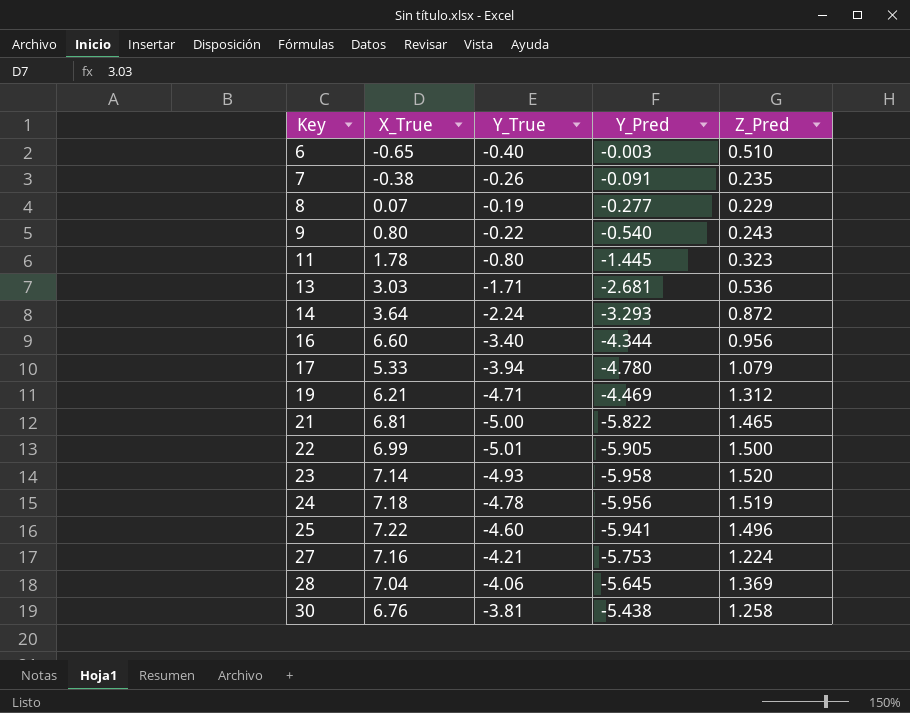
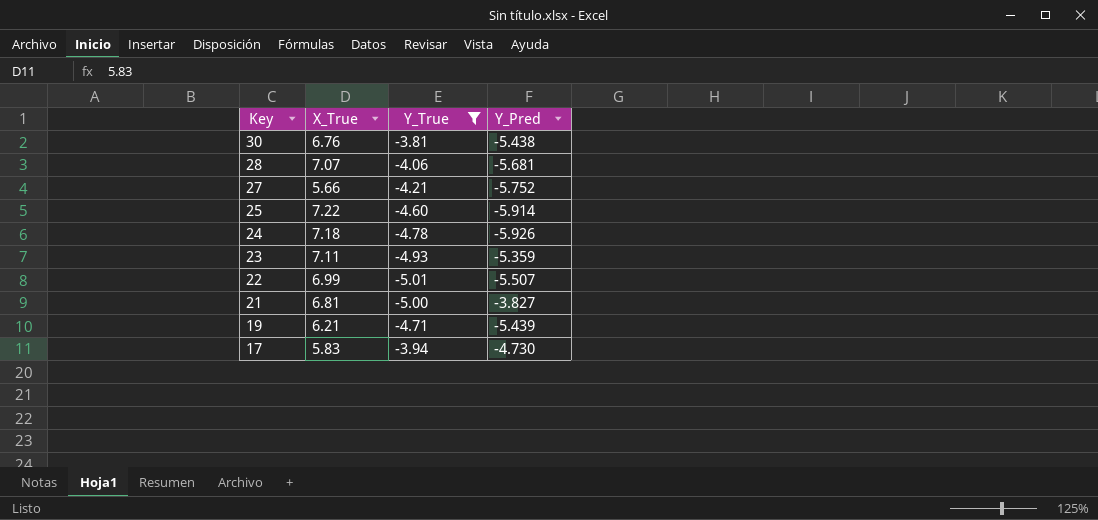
filter: none -> Y_True <= -3.81
row order: Key ascending -> Key descending
column Z_Pred | position: 5 -> none
28 | X_True: 7.04 -> 7.07
28 | Y_Pred: -5.645 -> -5.681
27 | X_True: 7.16 -> 5.66
27 | Y_Pred: -5.753 -> -5.752
25 | Y_Pred: -5.941 -> -5.914
24 | Y_Pred: -5.956 -> -5.926
23 | X_True: 7.14 -> 7.11
23 | Y_Pred: -5.958 -> -5.359
22 | Y_Pred: -5.905 -> -5.507
21 | Y_Pred: -5.822 -> -3.827
19 | Y_Pred: -4.469 -> -5.439
17 | X_True: 5.33 -> 5.83
17 | Y_Pred: -4.780 -> -4.730

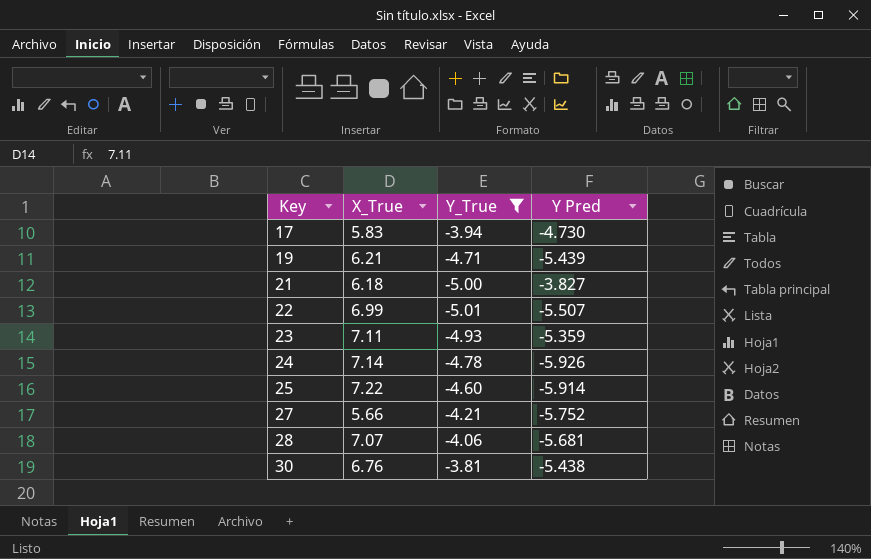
row order: Key descending -> Key ascending
column name: Y_Pred -> Y Pred
21 | X_True: 6.81 -> 6.18
24 | X_True: 7.18 -> 7.14

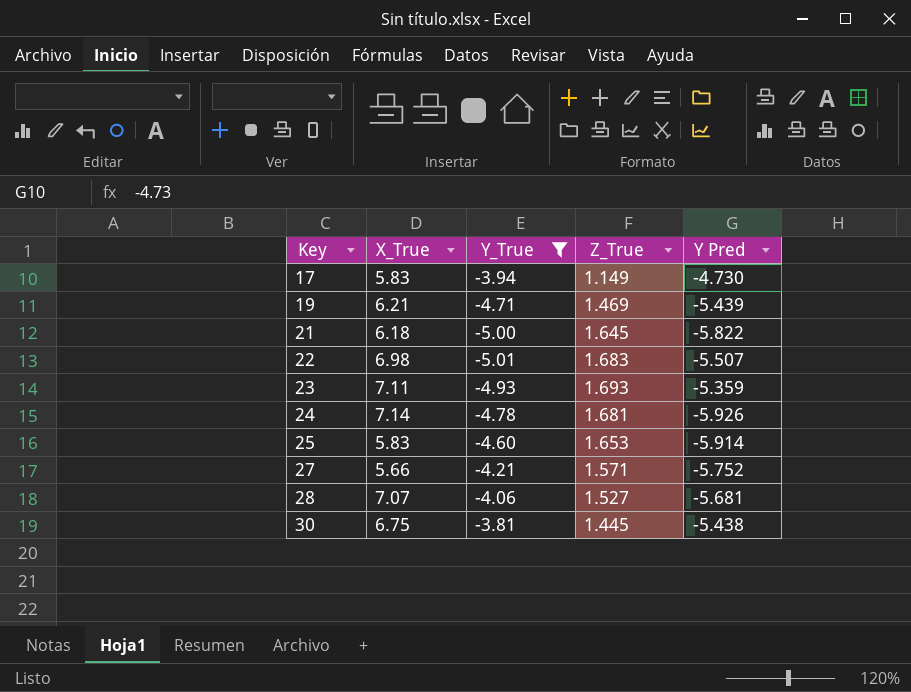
column Z_True | position: none -> 4
21 | Y Pred: -3.827 -> -5.822
22 | X_True: 6.99 -> 6.98
25 | X_True: 7.22 -> 5.83
30 | X_True: 6.76 -> 6.75

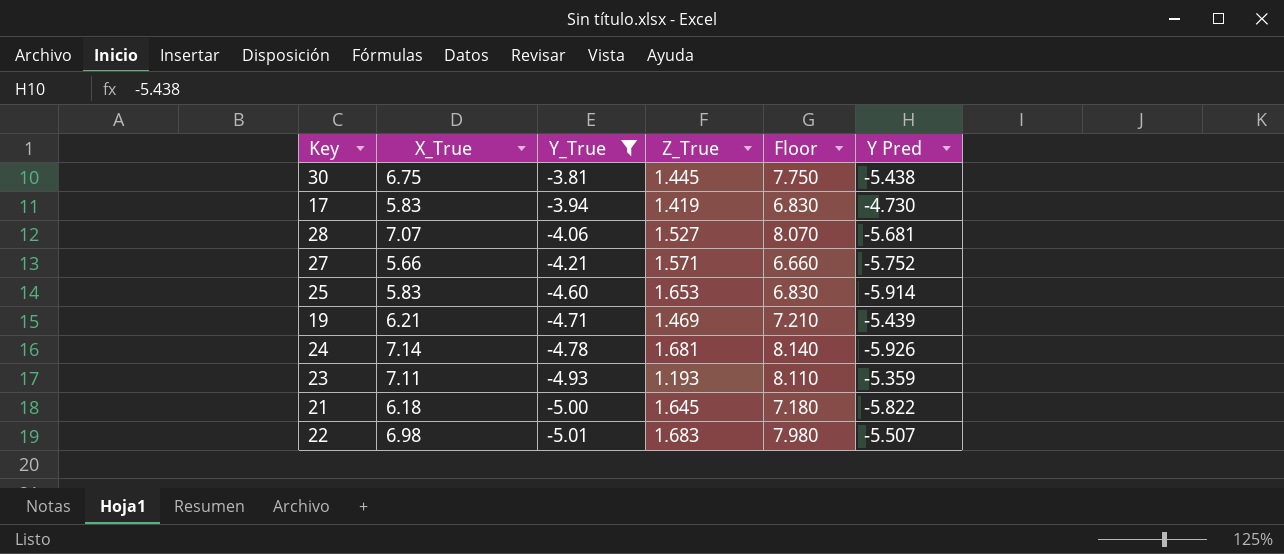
row order: Key ascending -> Y_True descending
column Floor | formula: none -> [X_True] + 1
17 | Z_True: 1.149 -> 1.419
23 | Z_True: 1.693 -> 1.193

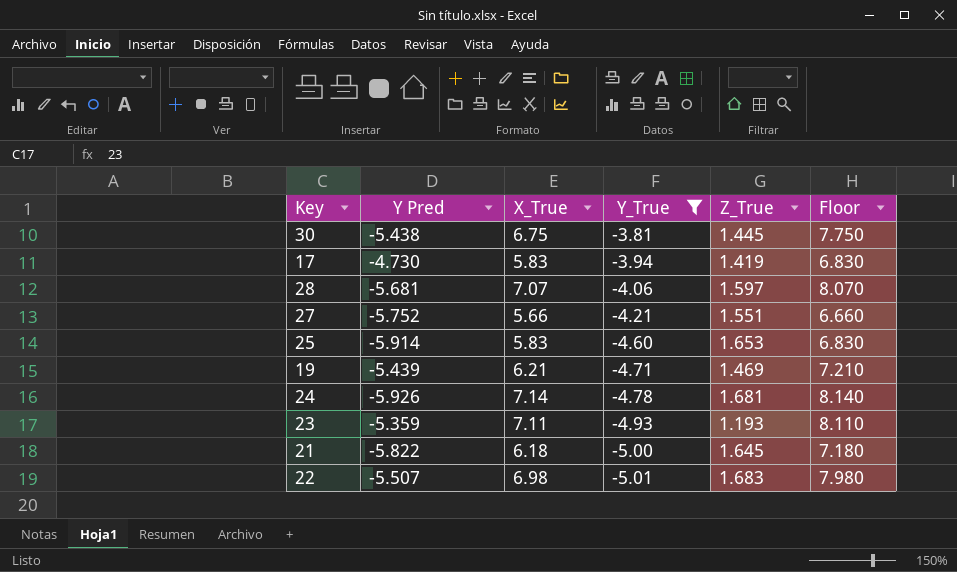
column Y Pred | position: 6 -> 2
28 | Z_True: 1.527 -> 1.597
27 | Z_True: 1.571 -> 1.551

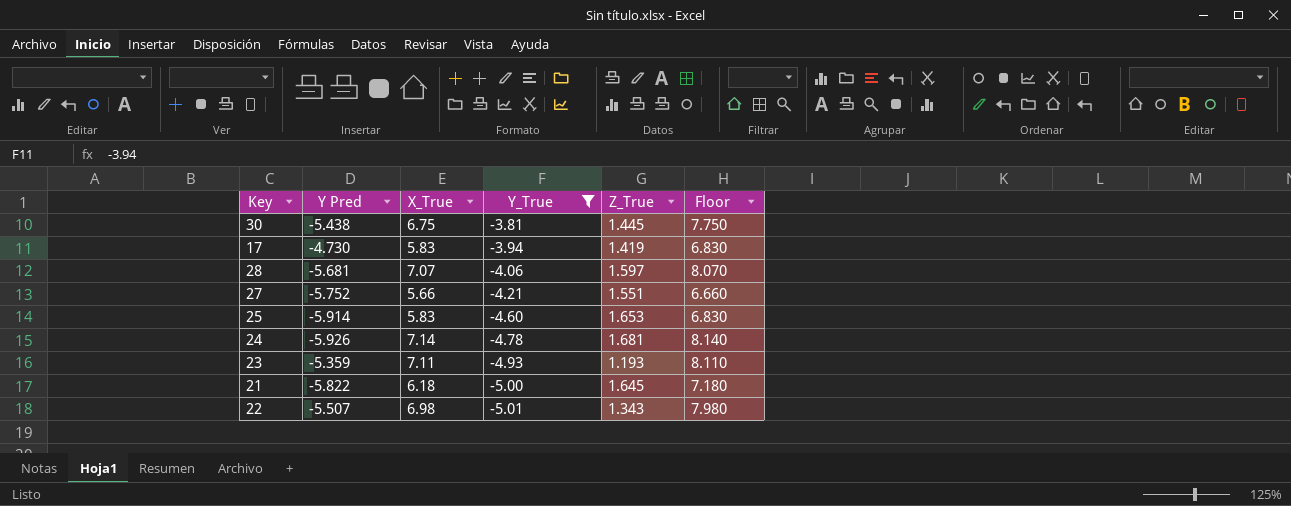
row 19: -5.439 | 6.21 | -4.71 | 1.469 | 7.210 -> none
22 | Z_True: 1.683 -> 1.343

